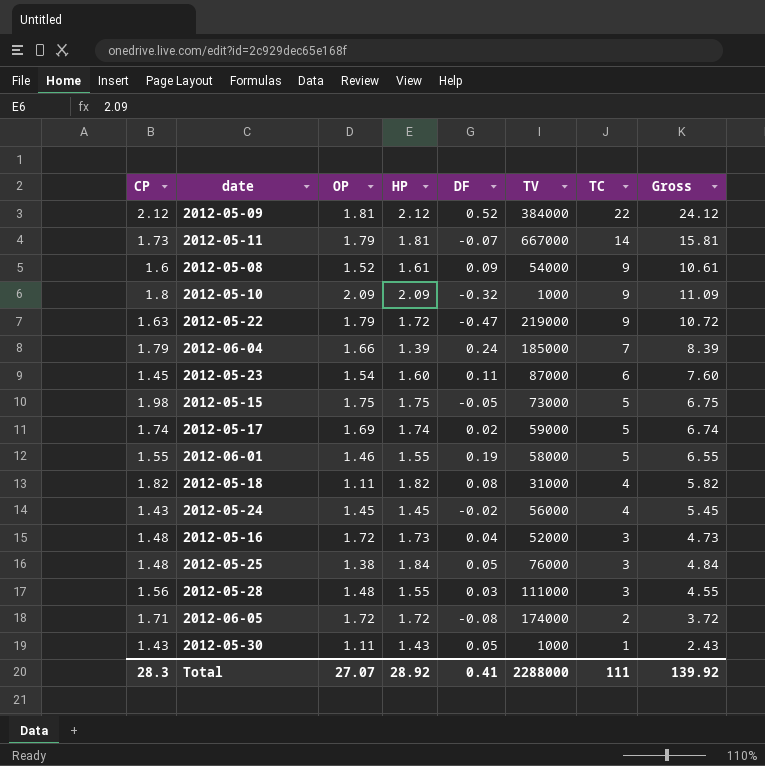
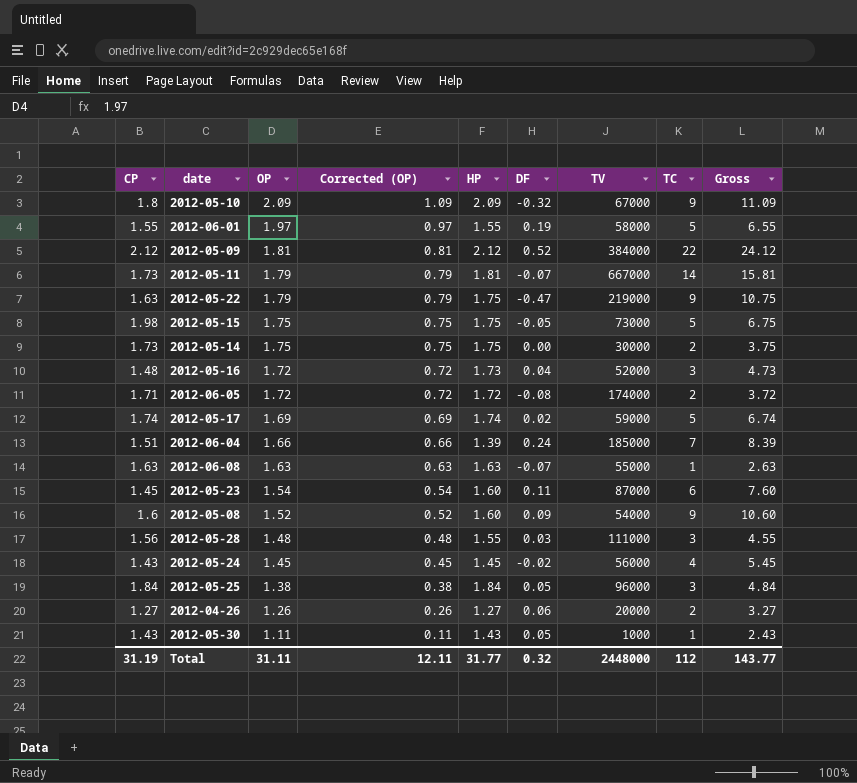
row order: TC descending -> OP descending
column Corrected (OP) | formula: none -> [OP] - 1
row 2012-05-18: 1.82 | 1.11 | 1.82 | 0.08 | 31000 | 4 | 5.82 -> none
2012-05-10 | TV: 1000 -> 67000
2012-06-01 | OP: 1.46 -> 1.97
2012-05-22 | HP: 1.72 -> 1.75
2012-05-22 | Gross: 10.72 -> 10.75
row 2012-05-14: none -> 1.73 | 1.75 | 0.75 | 1.75 | 0.00 | 30000 | 2 | 3.75
2012-06-04 | CP: 1.79 -> 1.51
row 2012-06-08: none -> 1.63 | 1.63 | 0.63 | 1.63 | -0.07 | 55000 | 1 | 2.63
2012-05-08 | HP: 1.61 -> 1.60
2012-05-08 | Gross: 10.61 -> 10.60
2012-05-25 | CP: 1.48 -> 1.84
2012-05-25 | TV: 76000 -> 96000
row 2012-04-26: none -> 1.27 | 1.26 | 0.26 | 1.27 | 0.06 | 20000 | 2 | 3.27
Total | CP: 28.3 -> 31.19
Total | OP: 27.07 -> 31.11
Total | HP: 28.92 -> 31.77
Total | DF: 0.41 -> 0.32
Total | TV: 2288000 -> 2448000
Total | TC: 111 -> 112
Total | Gross: 139.92 -> 143.77

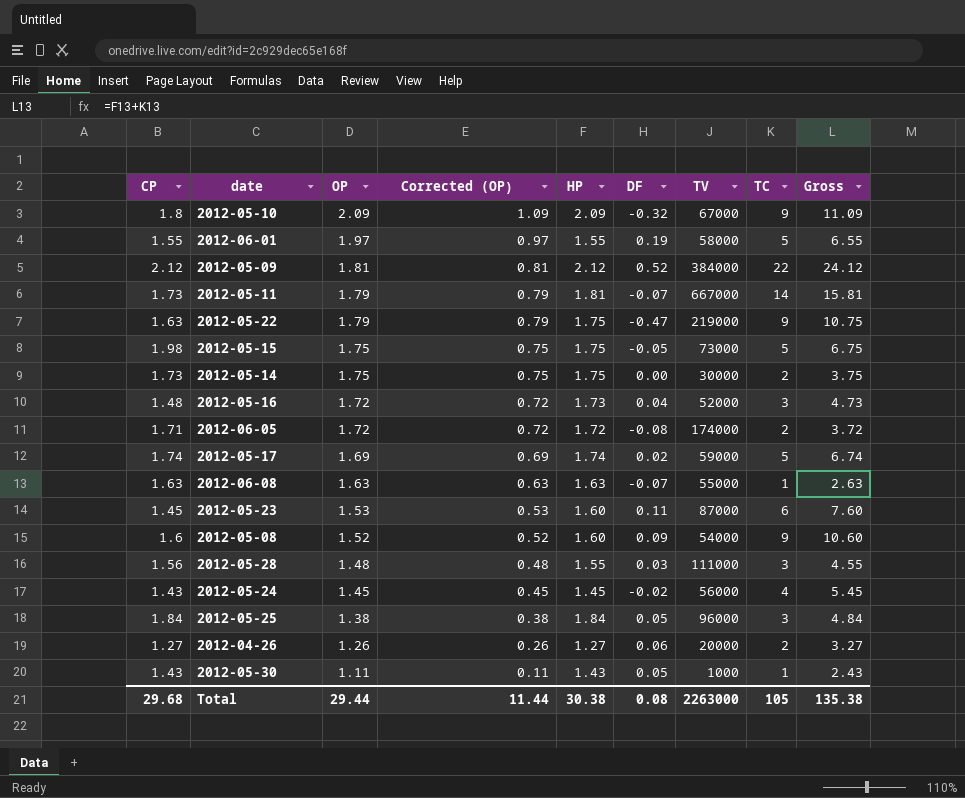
row 2012-06-04: 1.51 | 1.66 | 0.66 | 1.39 | 0.24 | 185000 | 7 | 8.39 -> none
2012-05-23 | OP: 1.54 -> 1.53
2012-05-23 | Corrected (OP): 0.54 -> 0.53
Total | CP: 31.19 -> 29.68
Total | OP: 31.11 -> 29.44
Total | Corrected (OP): 12.11 -> 11.44
Total | HP: 31.77 -> 30.38
Total | DF: 0.32 -> 0.08
Total | TV: 2448000 -> 2263000
Total | TC: 112 -> 105
Total | Gross: 143.77 -> 135.38

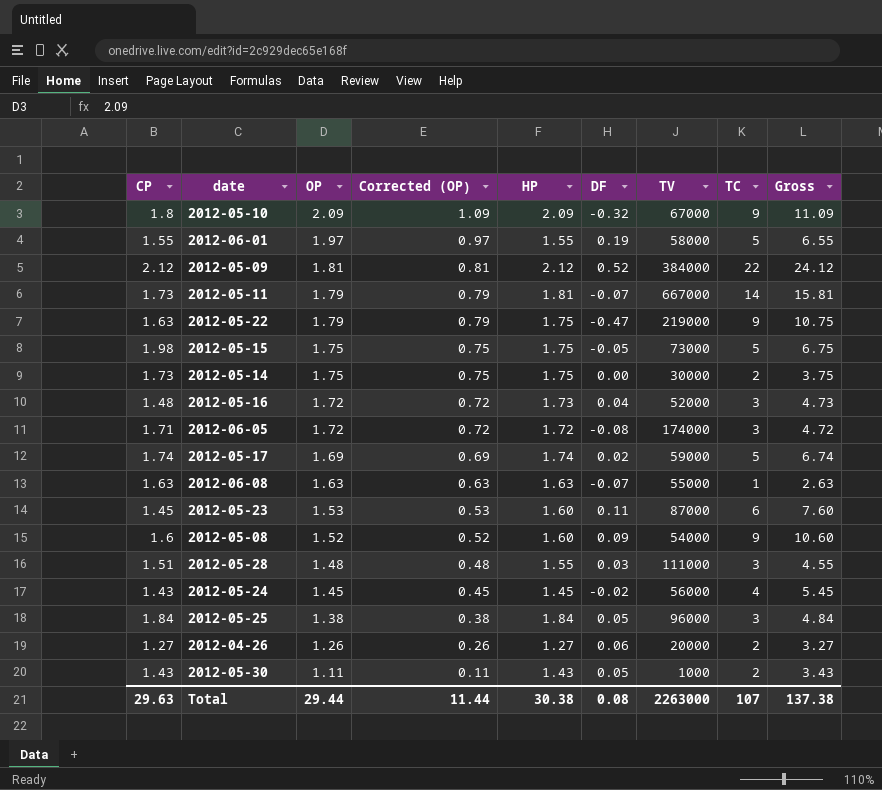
2012-06-05 | TC: 2 -> 3
2012-06-05 | Gross: 3.72 -> 4.72
2012-05-28 | CP: 1.56 -> 1.51
2012-05-30 | TC: 1 -> 2
2012-05-30 | Gross: 2.43 -> 3.43
Total | CP: 29.68 -> 29.63
Total | TC: 105 -> 107
Total | Gross: 135.38 -> 137.38

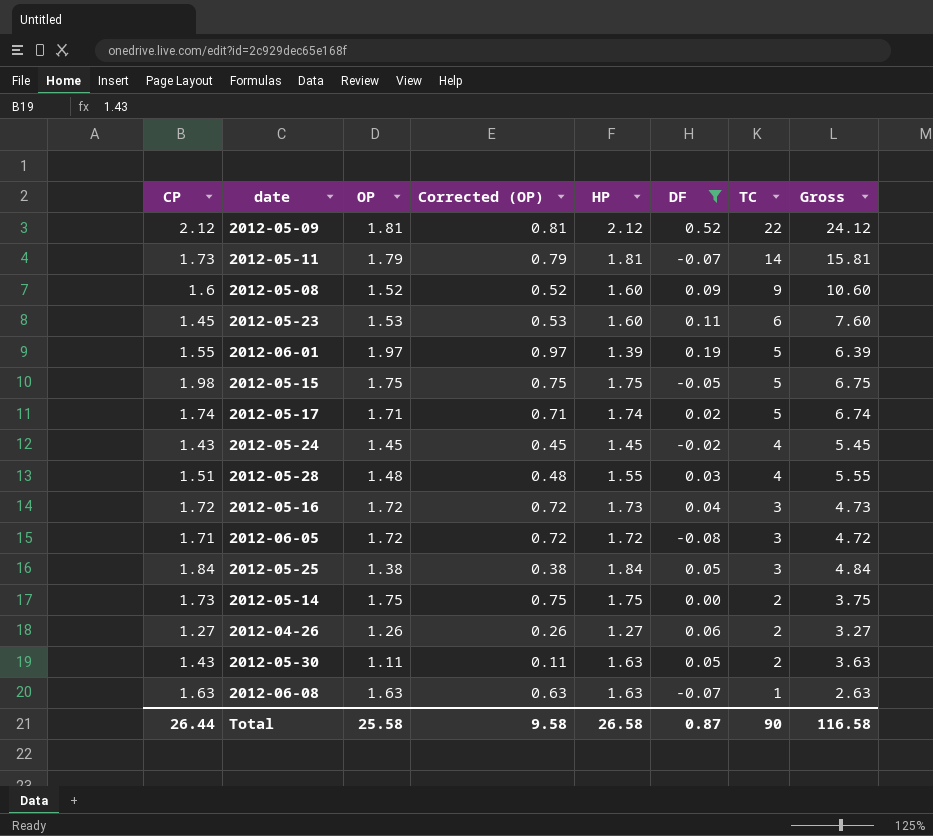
filter: none -> DF >= -0.08
row order: OP descending -> TC descending
column TV | position: 7 -> none
2012-06-01 | HP: 1.55 -> 1.39
2012-06-01 | Gross: 6.55 -> 6.39
2012-05-17 | OP: 1.69 -> 1.71
2012-05-17 | Corrected (OP): 0.69 -> 0.71
2012-05-28 | TC: 3 -> 4
2012-05-28 | Gross: 4.55 -> 5.55
2012-05-16 | CP: 1.48 -> 1.72
2012-05-30 | HP: 1.43 -> 1.63
2012-05-30 | Gross: 3.43 -> 3.63
Total | CP: 29.63 -> 26.44
Total | OP: 29.44 -> 25.58
Total | Corrected (OP): 11.44 -> 9.58
Total | HP: 30.38 -> 26.58
Total | DF: 0.08 -> 0.87
Total | TC: 107 -> 90
Total | Gross: 137.38 -> 116.58

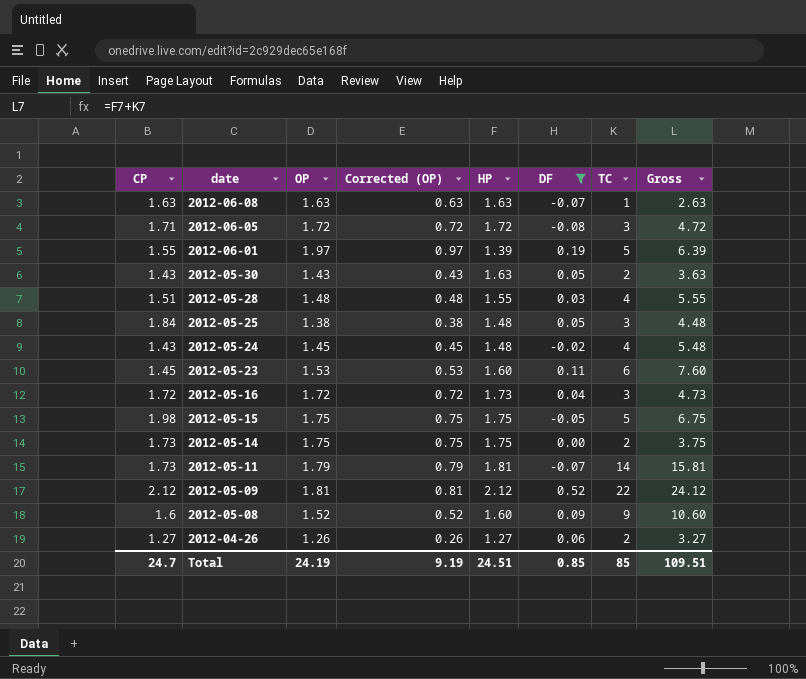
row order: TC descending -> date descending
row 2012-05-17: 1.74 | 1.71 | 0.71 | 1.74 | 0.02 | 5 | 6.74 -> none
2012-05-30 | OP: 1.11 -> 1.43
2012-05-30 | Corrected (OP): 0.11 -> 0.43
2012-05-25 | HP: 1.84 -> 1.48
2012-05-25 | Gross: 4.84 -> 4.48
2012-05-24 | HP: 1.45 -> 1.48
2012-05-24 | Gross: 5.45 -> 5.48
Total | CP: 26.44 -> 24.7
Total | OP: 25.58 -> 24.19
Total | Corrected (OP): 9.58 -> 9.19
Total | HP: 26.58 -> 24.51
Total | DF: 0.87 -> 0.85
Total | TC: 90 -> 85
Total | Gross: 116.58 -> 109.51

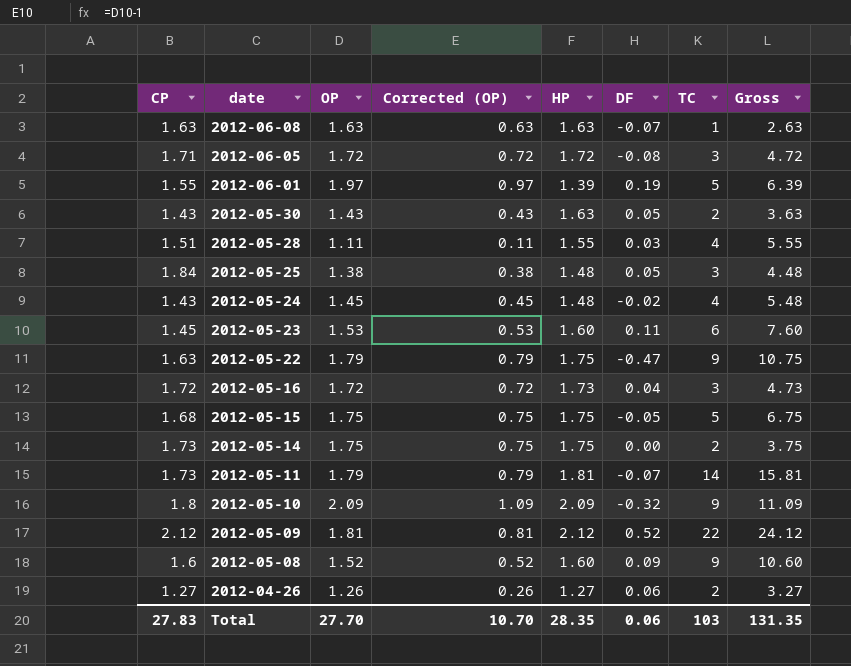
filter: DF >= -0.08 -> none
2012-05-28 | OP: 1.48 -> 1.11
2012-05-28 | Corrected (OP): 0.48 -> 0.11
2012-05-15 | CP: 1.98 -> 1.68
Total | CP: 24.7 -> 27.83
Total | OP: 24.19 -> 27.70
Total | Corrected (OP): 9.19 -> 10.70
Total | HP: 24.51 -> 28.35
Total | DF: 0.85 -> 0.06
Total | TC: 85 -> 103
Total | Gross: 109.51 -> 131.35

